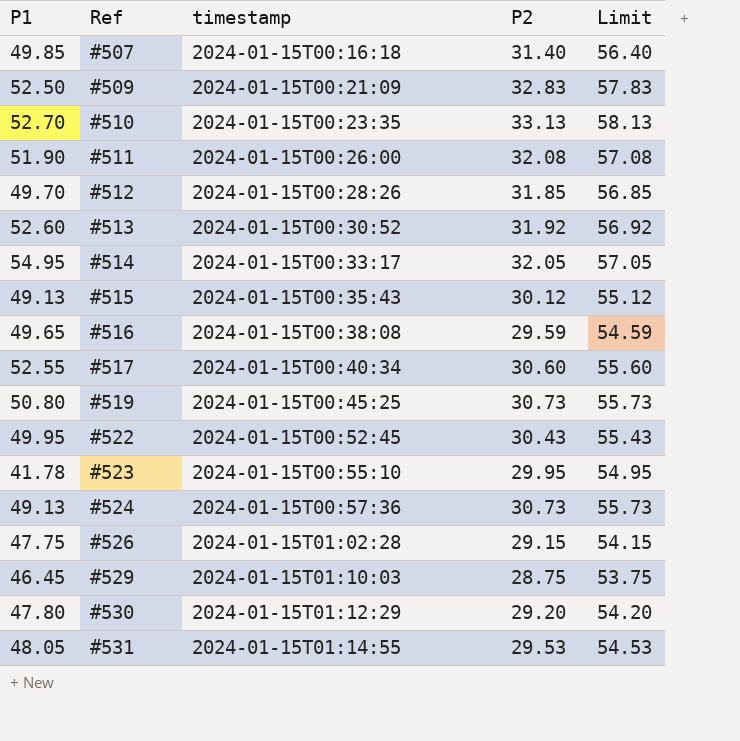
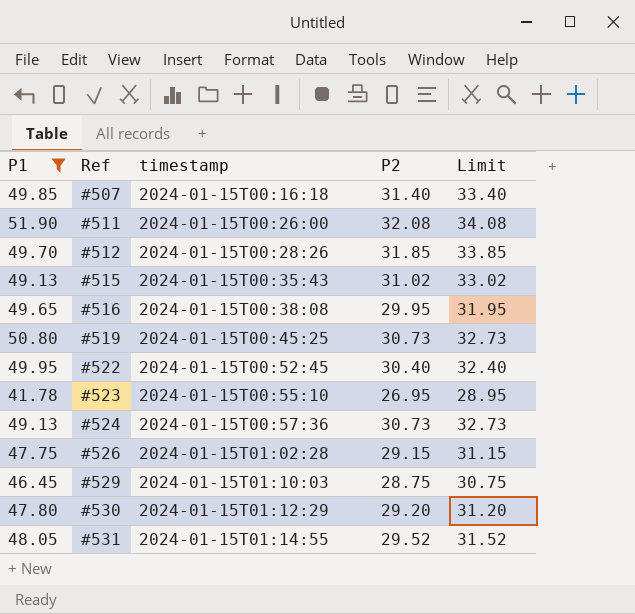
filter: none -> P1 <= 51.90
column Limit | formula: [P2] + 25 -> [P2] + 2
#515 | P2: 30.12 -> 31.02
#516 | P2: 29.59 -> 29.95
#522 | P2: 30.43 -> 30.40
#523 | P2: 29.95 -> 26.95
#531 | P2: 29.53 -> 29.52

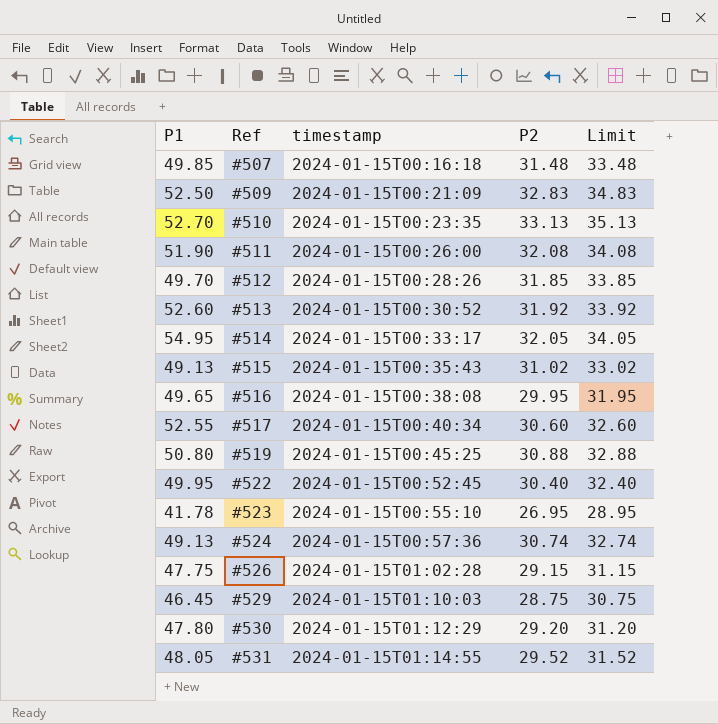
filter: P1 <= 51.90 -> none
#507 | P2: 31.40 -> 31.48
#507 | Limit: 33.40 -> 33.48
#519 | P2: 30.73 -> 30.88
#519 | Limit: 32.73 -> 32.88
#524 | P2: 30.73 -> 30.74
#524 | Limit: 32.73 -> 32.74

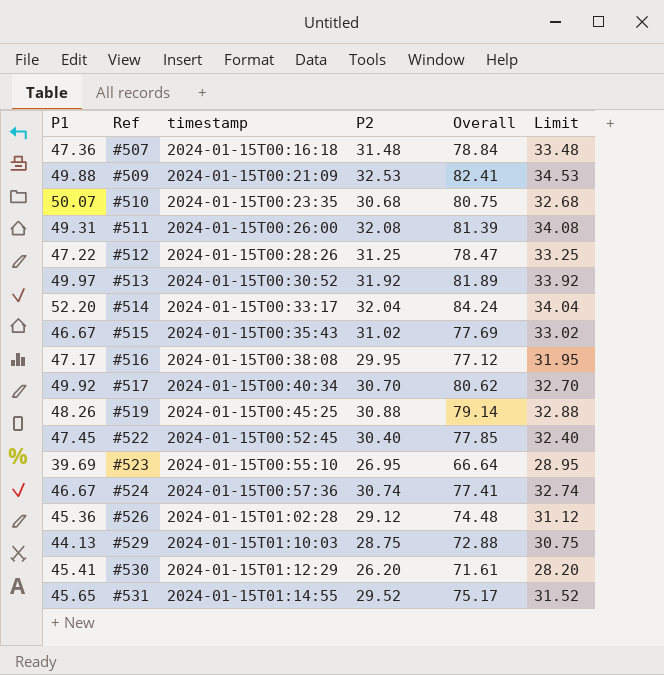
column Overall | formula: none -> [P1] + [P2]
#507 | P1: 49.85 -> 47.36
#509 | P1: 52.50 -> 49.88
#509 | P2: 32.83 -> 32.53
#509 | Limit: 34.83 -> 34.53
#510 | P1: 52.70 -> 50.07
#510 | P2: 33.13 -> 30.68
#510 | Limit: 35.13 -> 32.68
#511 | P1: 51.90 -> 49.31
#512 | P1: 49.70 -> 47.22
#512 | P2: 31.85 -> 31.25
#512 | Limit: 33.85 -> 33.25
#513 | P1: 52.60 -> 49.97
#514 | P1: 54.95 -> 52.20
#514 | P2: 32.05 -> 32.04
#514 | Limit: 34.05 -> 34.04
#515 | P1: 49.13 -> 46.67
#516 | P1: 49.65 -> 47.17
#517 | P1: 52.55 -> 49.92
#517 | P2: 30.60 -> 30.70
#517 | Limit: 32.60 -> 32.70
#519 | P1: 50.80 -> 48.26
#522 | P1: 49.95 -> 47.45
#523 | P1: 41.78 -> 39.69
#524 | P1: 49.13 -> 46.67
#526 | P1: 47.75 -> 45.36
#526 | P2: 29.15 -> 29.12
#526 | Limit: 31.15 -> 31.12
#529 | P1: 46.45 -> 44.13
#530 | P1: 47.80 -> 45.41
#530 | P2: 29.20 -> 26.20
#530 | Limit: 31.20 -> 28.20
#531 | P1: 48.05 -> 45.65

